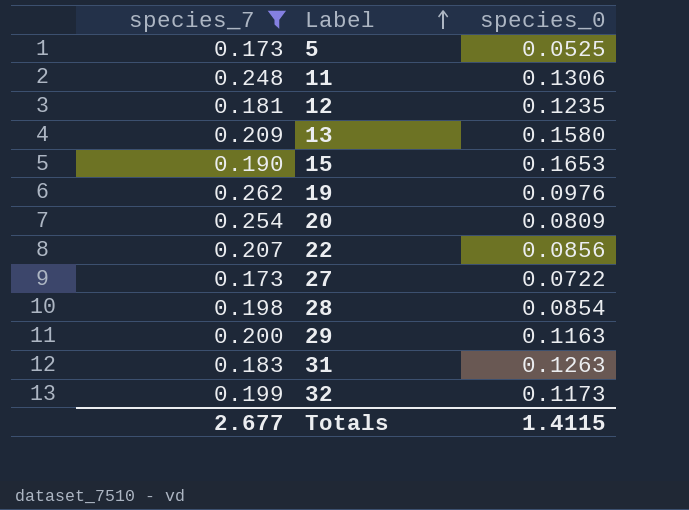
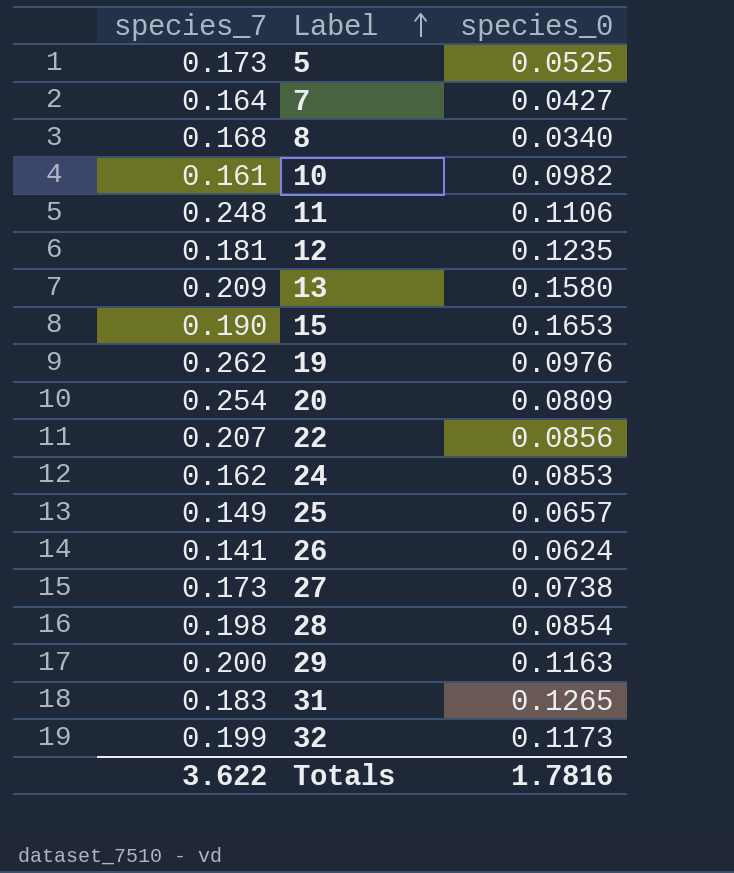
filter: species_7 >= 0.173 -> none
11 | species_0: 0.1306 -> 0.1106
27 | species_0: 0.0722 -> 0.0738
31 | species_0: 0.1263 -> 0.1265
Totals | species_7: 2.677 -> 3.622
Totals | species_0: 1.4115 -> 1.7816

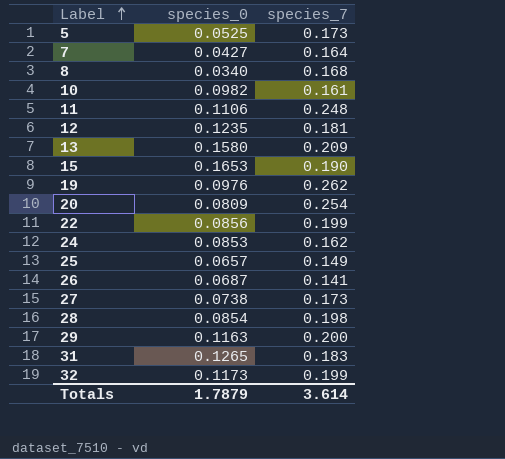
column species_7 | position: 1 -> 3
22 | species_7: 0.207 -> 0.199
26 | species_0: 0.0624 -> 0.0687
Totals | species_0: 1.7816 -> 1.7879
Totals | species_7: 3.622 -> 3.614

